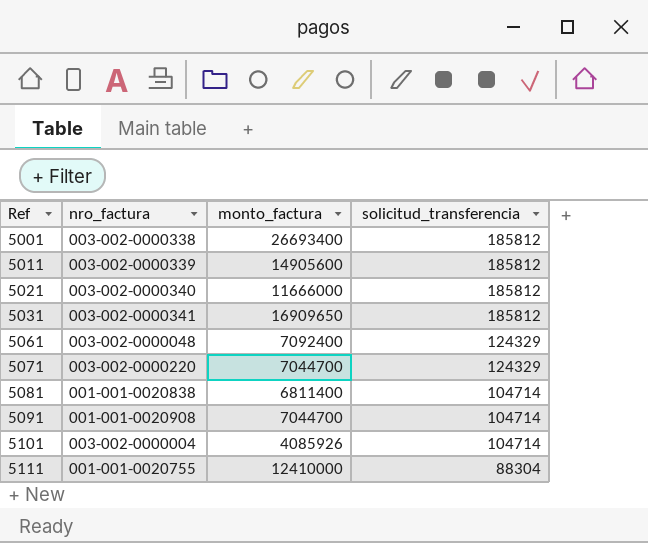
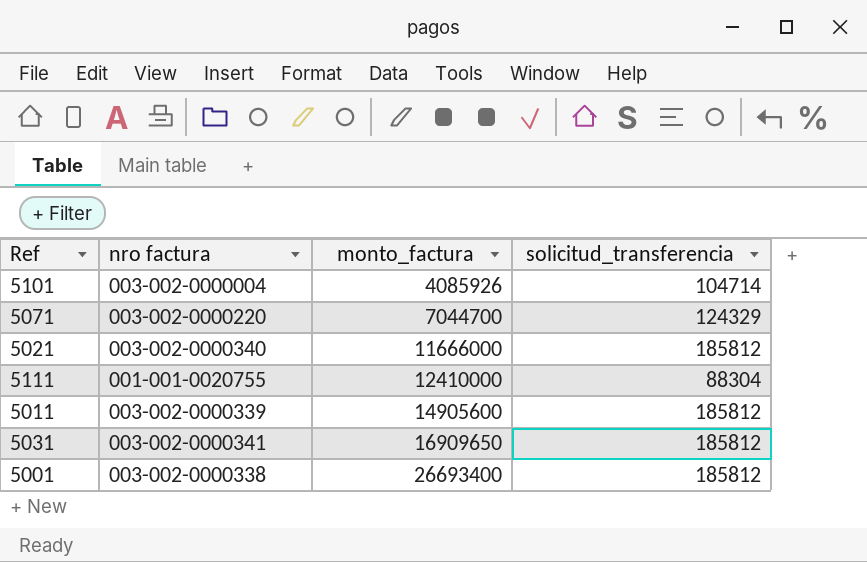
row order: Ref ascending -> monto_factura ascending
column name: nro_factura -> nro factura
row 5061: 003-002-0000048 | 7092400 | 124329 -> none
row 5081: 001-001-0020838 | 6811400 | 104714 -> none
row 5091: 001-001-0020908 | 7044700 | 104714 -> none

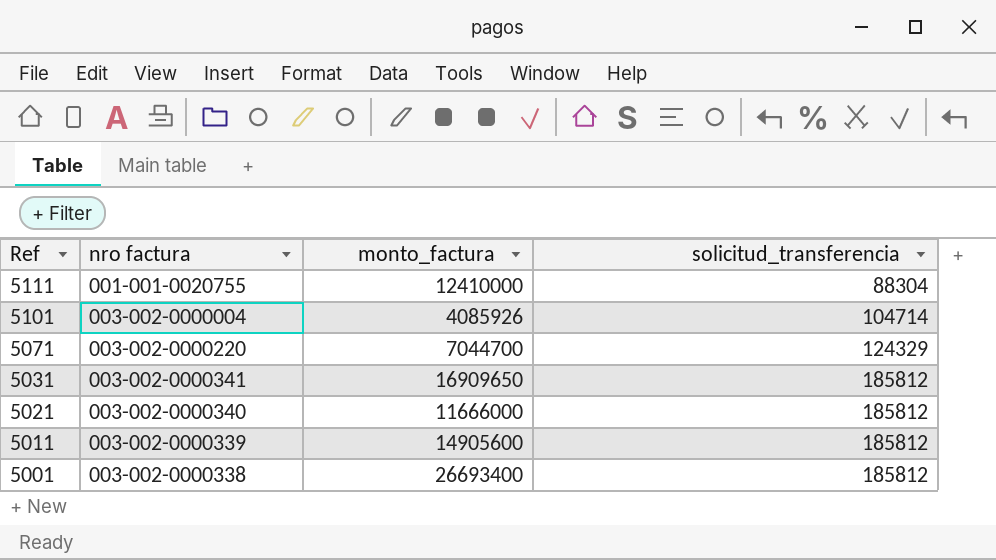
row order: monto_factura ascending -> Ref descending

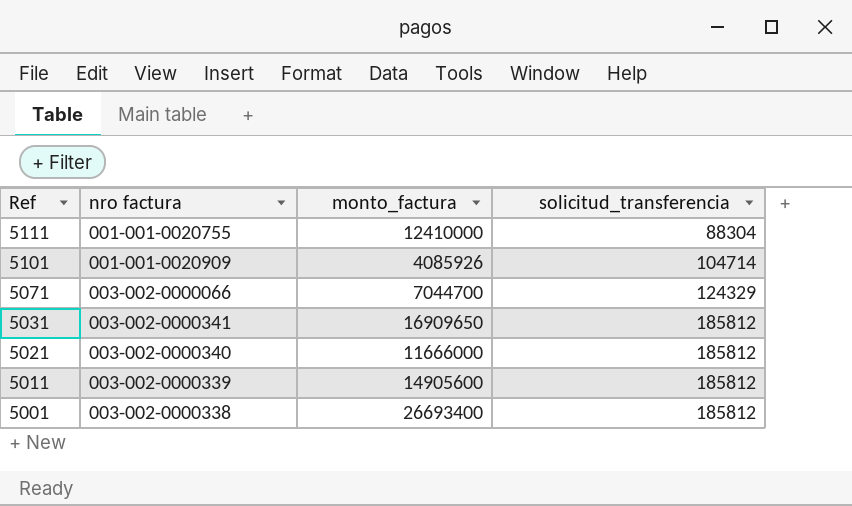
5101 | nro factura: 003-002-0000004 -> 001-001-0020909
5071 | nro factura: 003-002-0000220 -> 003-002-0000066

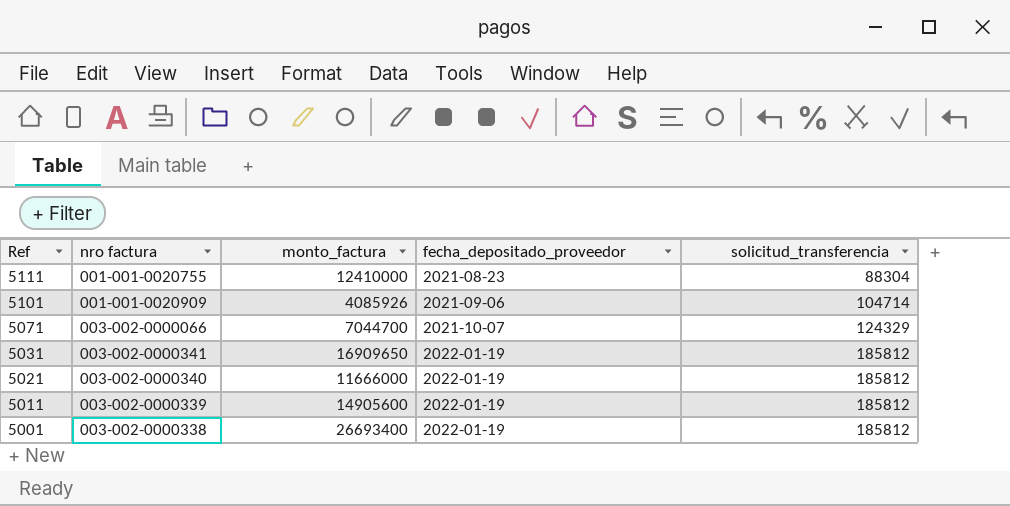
column fecha_depositado_proveedor | position: none -> 4

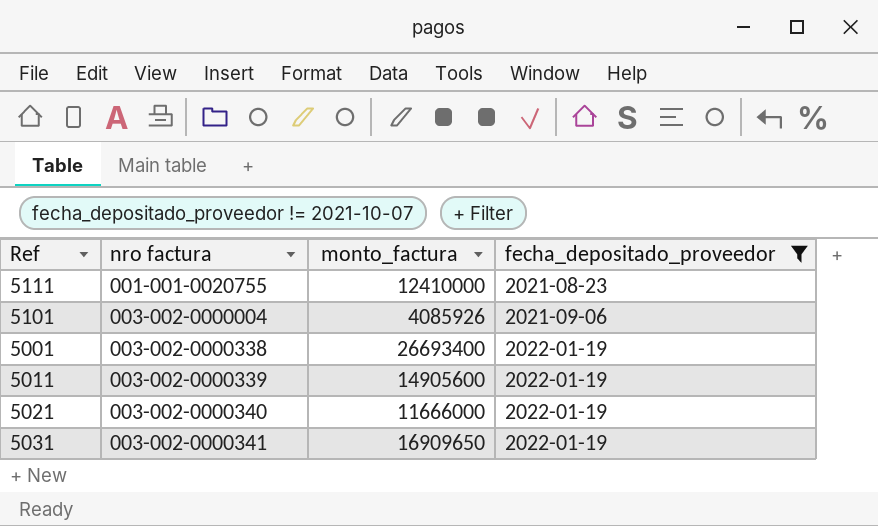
filter: none -> fecha_depositado_proveedor != 2021-10-07
row order: Ref descending -> nro factura ascending
column solicitud_transferencia | position: 5 -> none
5101 | nro factura: 001-001-0020909 -> 003-002-0000004

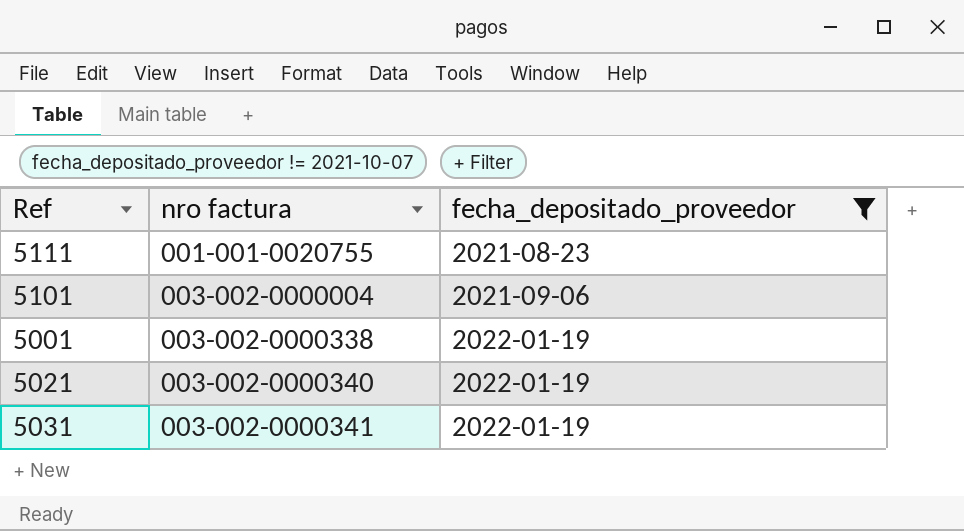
column monto_factura | position: 3 -> none
row 5011: 003-002-0000339 | 14905600 | 2022-01-19 -> none

